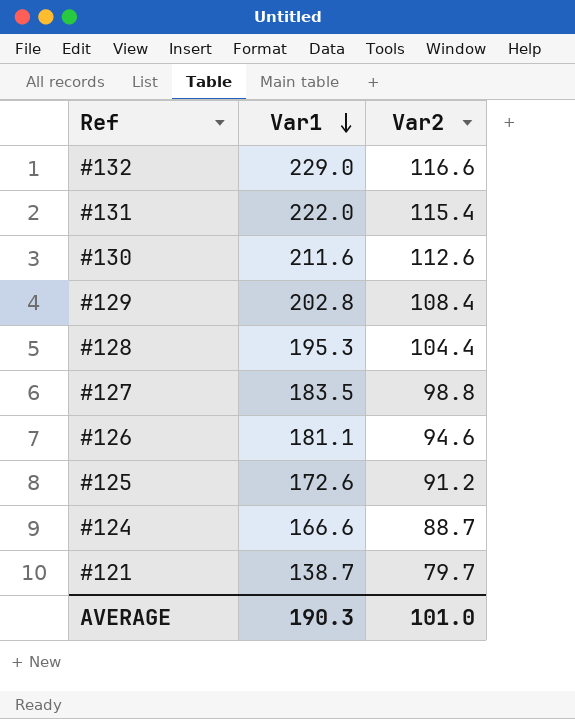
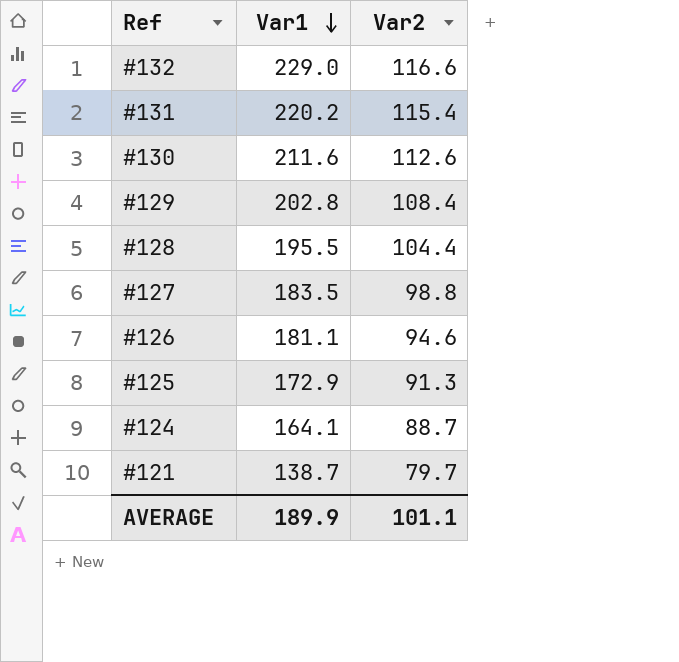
#131 | Var1: 222.0 -> 220.2
#128 | Var1: 195.3 -> 195.5
#125 | Var1: 172.6 -> 172.9
#125 | Var2: 91.2 -> 91.3
#124 | Var1: 166.6 -> 164.1
AVERAGE | Var1: 190.3 -> 189.9
AVERAGE | Var2: 101.0 -> 101.1

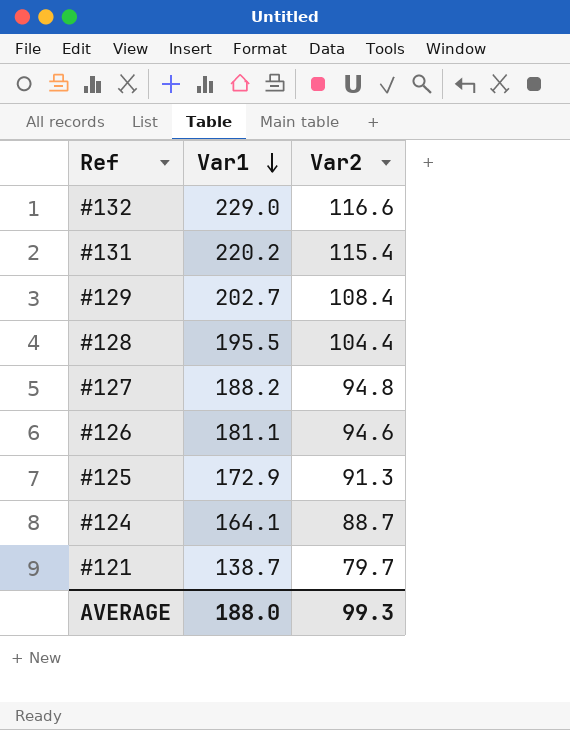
row #130: 211.6 | 112.6 -> none
#129 | Var1: 202.8 -> 202.7
#127 | Var1: 183.5 -> 188.2
#127 | Var2: 98.8 -> 94.8
AVERAGE | Var1: 189.9 -> 188.0
AVERAGE | Var2: 101.1 -> 99.3

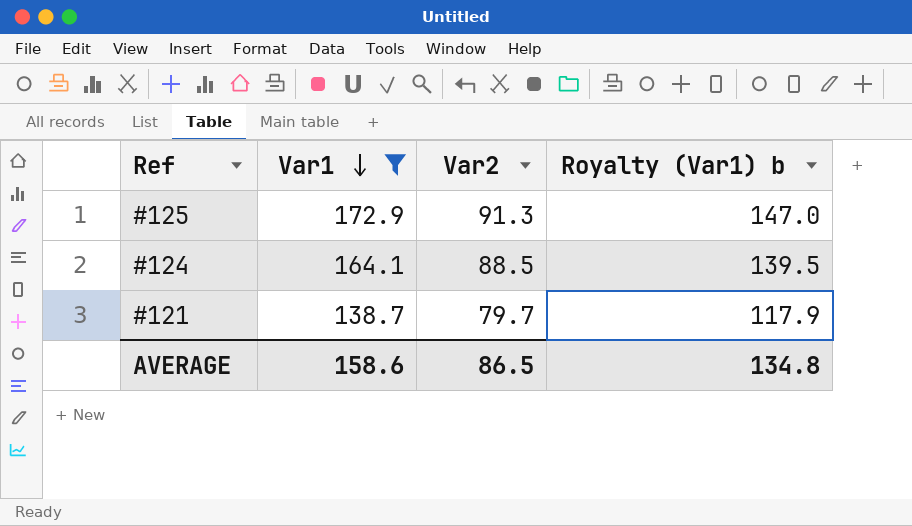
filter: none -> Var1 <= 172.9
column Royalty (Var1) b | formula: none -> [Var1] * 0.85
#124 | Var2: 88.7 -> 88.5
AVERAGE | Var1: 188.0 -> 158.6
AVERAGE | Var2: 99.3 -> 86.5

